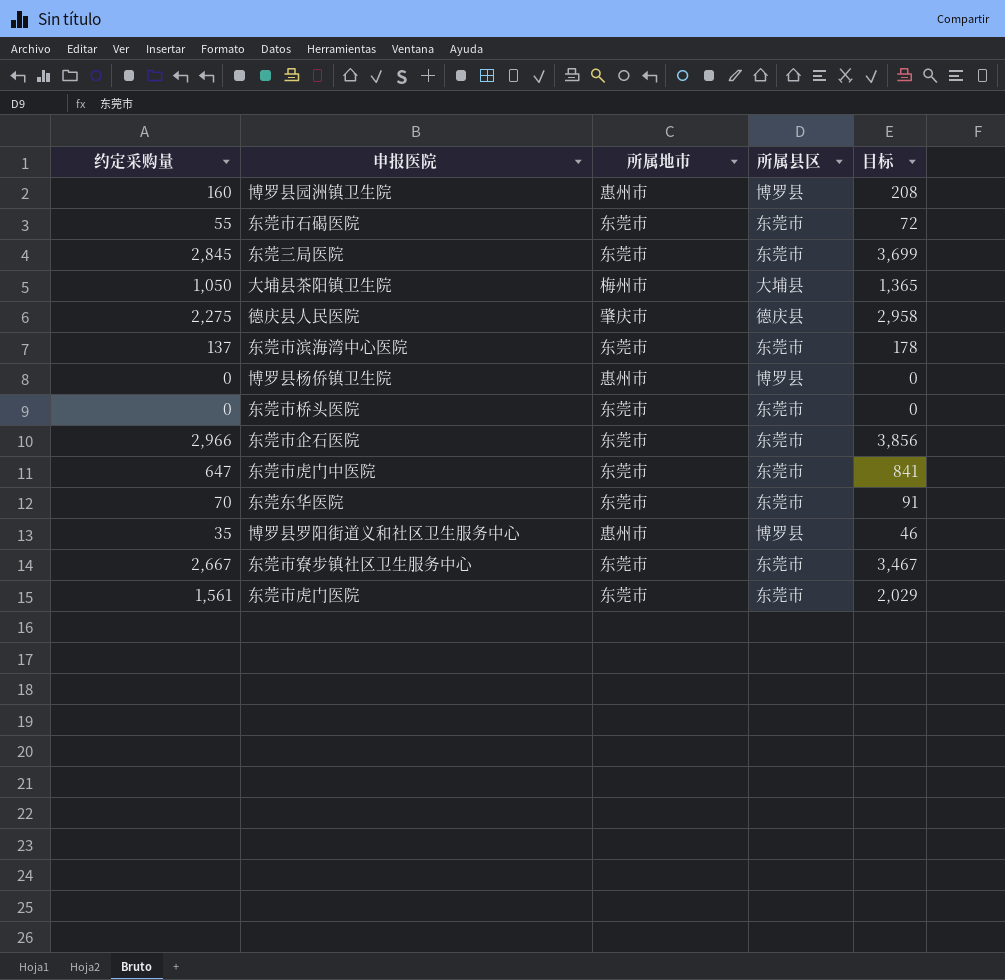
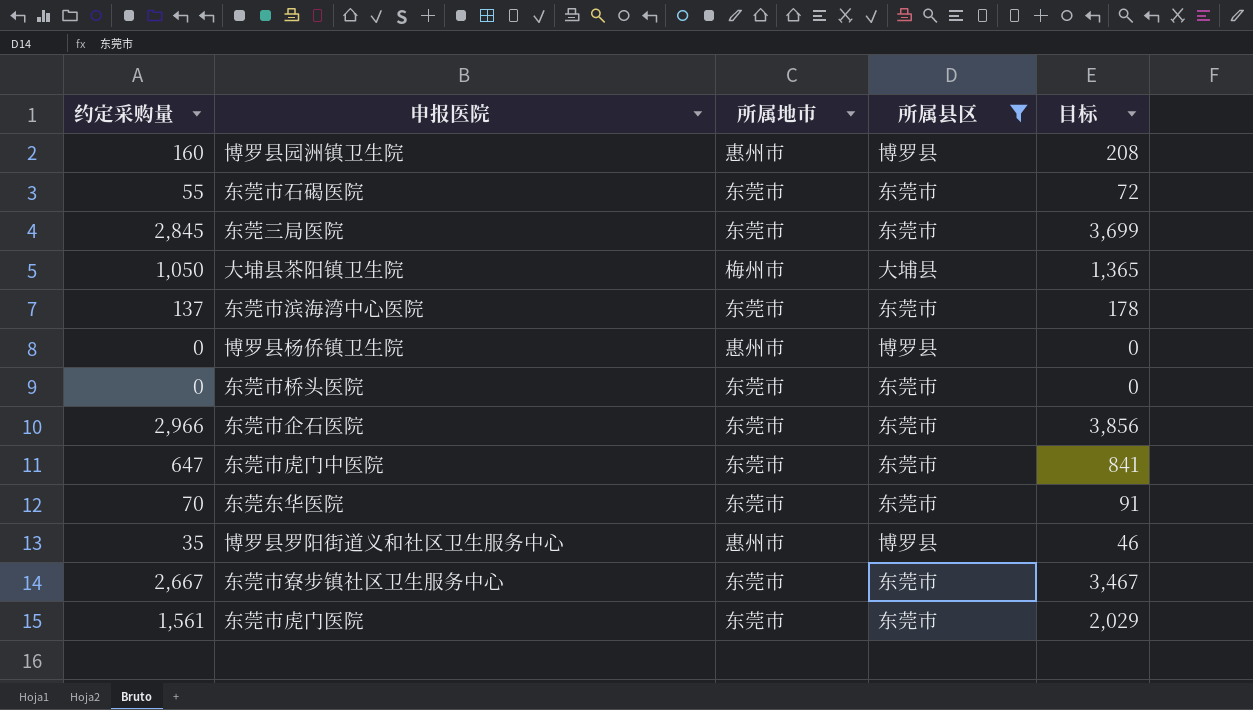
filter: none -> 所属县区 != 德庆县

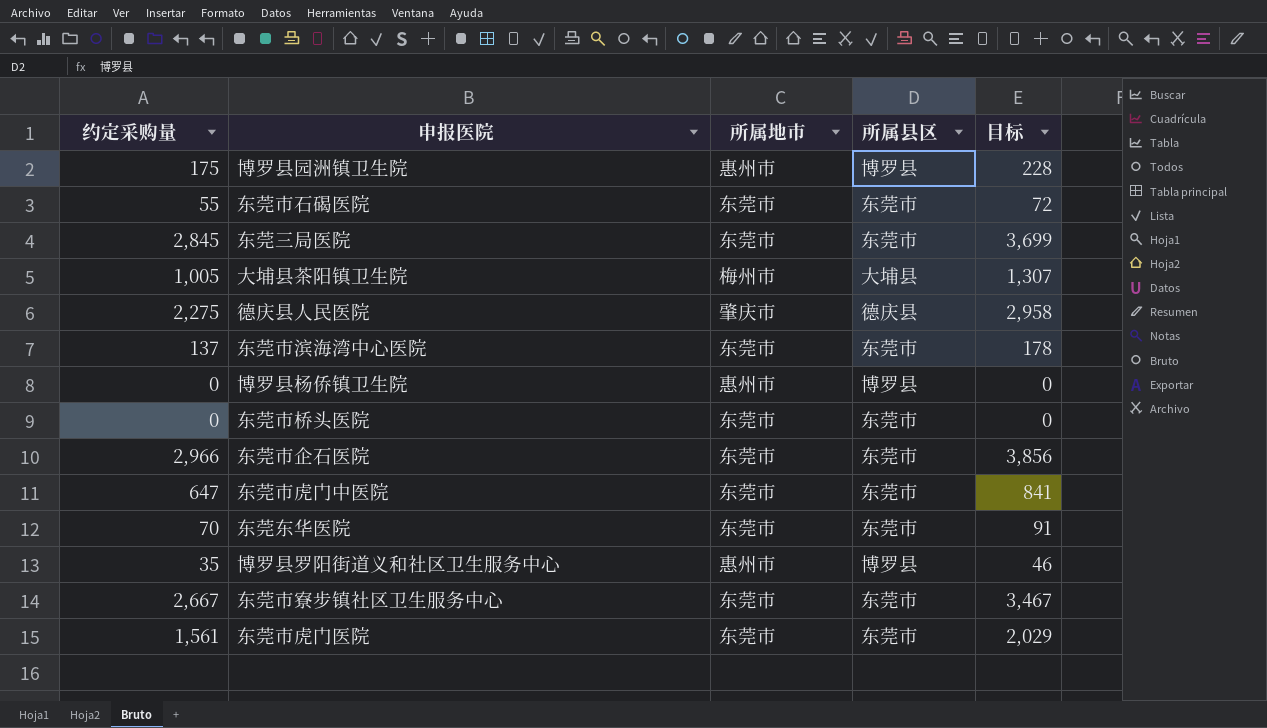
filter: 所属县区 != 德庆县 -> none
博罗县园洲镇卫生院 | 约定采购量: 160 -> 175
博罗县园洲镇卫生院 | 目标: 208 -> 228
大埔县茶阳镇卫生院 | 约定采购量: 1,050 -> 1,005
大埔县茶阳镇卫生院 | 目标: 1,365 -> 1,307

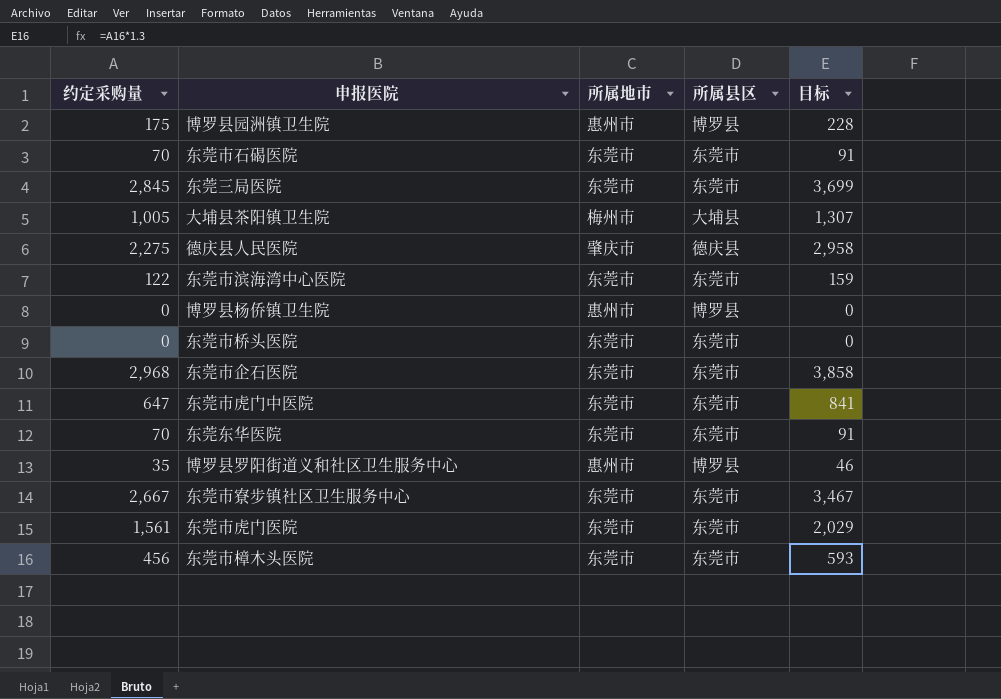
东莞市石碣医院 | 约定采购量: 55 -> 70
东莞市石碣医院 | 目标: 72 -> 91
东莞市滨海湾中心医院 | 约定采购量: 137 -> 122
东莞市滨海湾中心医院 | 目标: 178 -> 159
东莞市企石医院 | 约定采购量: 2,966 -> 2,968
东莞市企石医院 | 目标: 3,856 -> 3,858
row 东莞市樟木头医院: none -> 456 | 东莞市 | 东莞市 | 593

